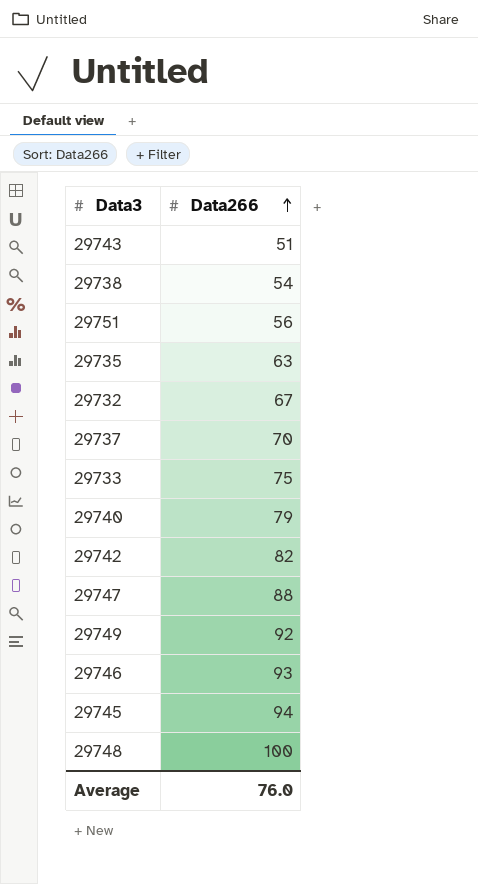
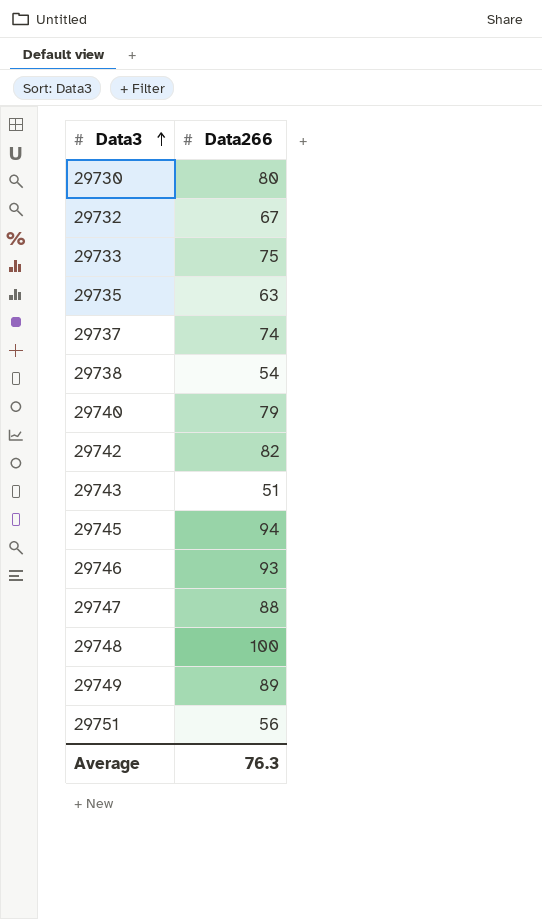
row order: Data266 ascending -> Data3 ascending
row 29730: none -> 80
29737 | Data266: 70 -> 74
29749 | Data266: 92 -> 89
Average | Data266: 76.0 -> 76.3

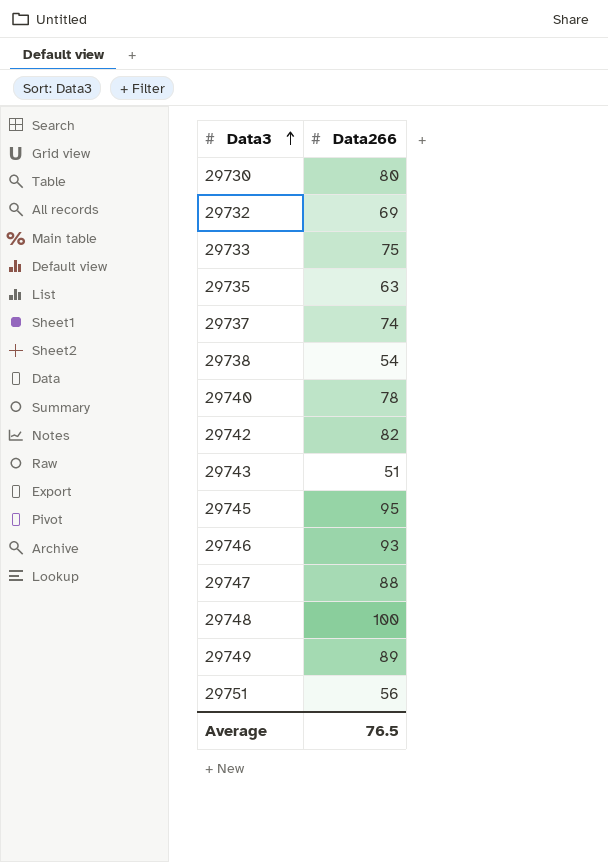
29732 | Data266: 67 -> 69
29740 | Data266: 79 -> 78
29745 | Data266: 94 -> 95
Average | Data266: 76.3 -> 76.5

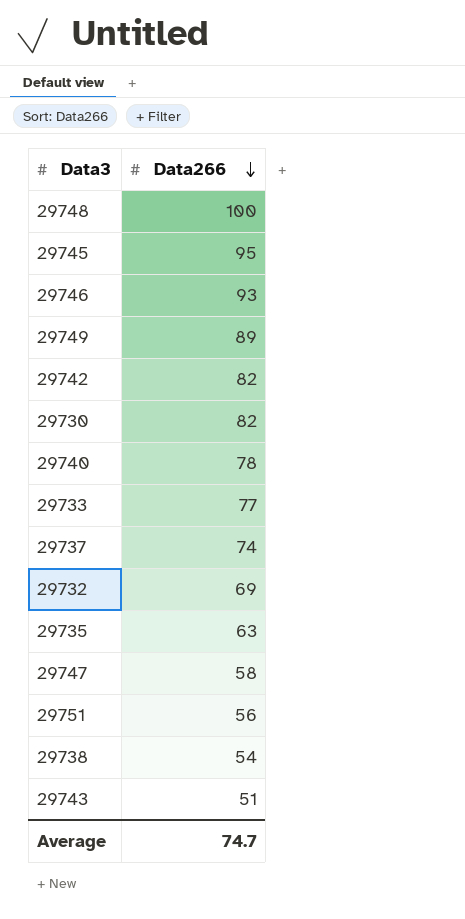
row order: Data3 ascending -> Data266 descending
29730 | Data266: 80 -> 82
29733 | Data266: 75 -> 77
29747 | Data266: 88 -> 58
Average | Data266: 76.5 -> 74.7

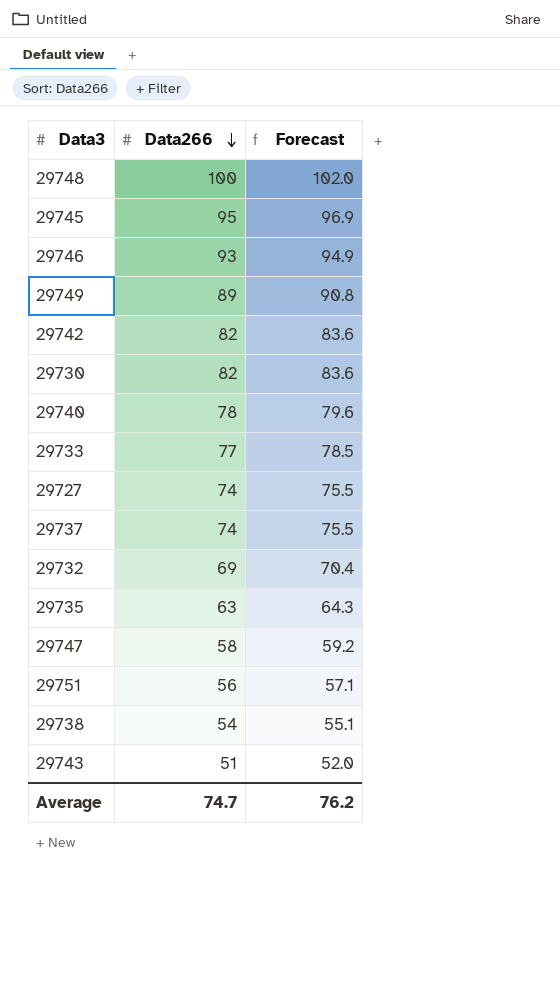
column Forecast | formula: none -> [Data266] * 1.02
row 29727: none -> 74 | 75.5

